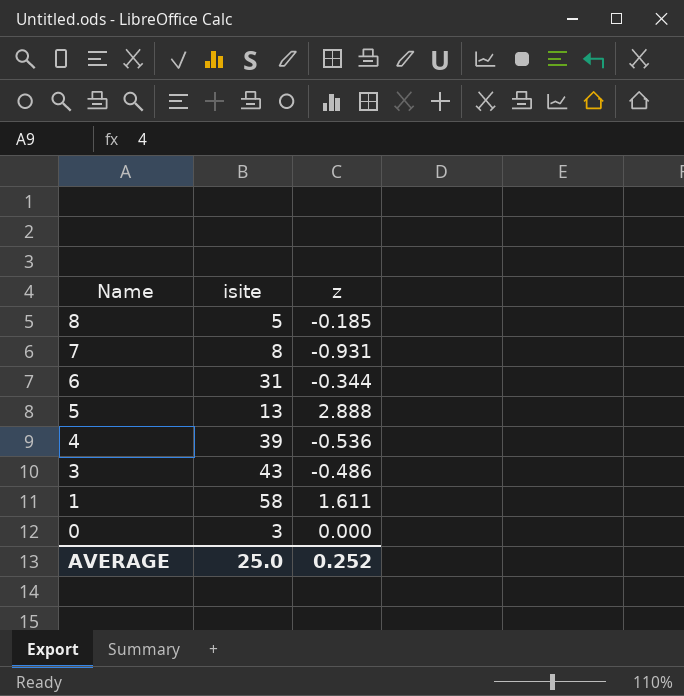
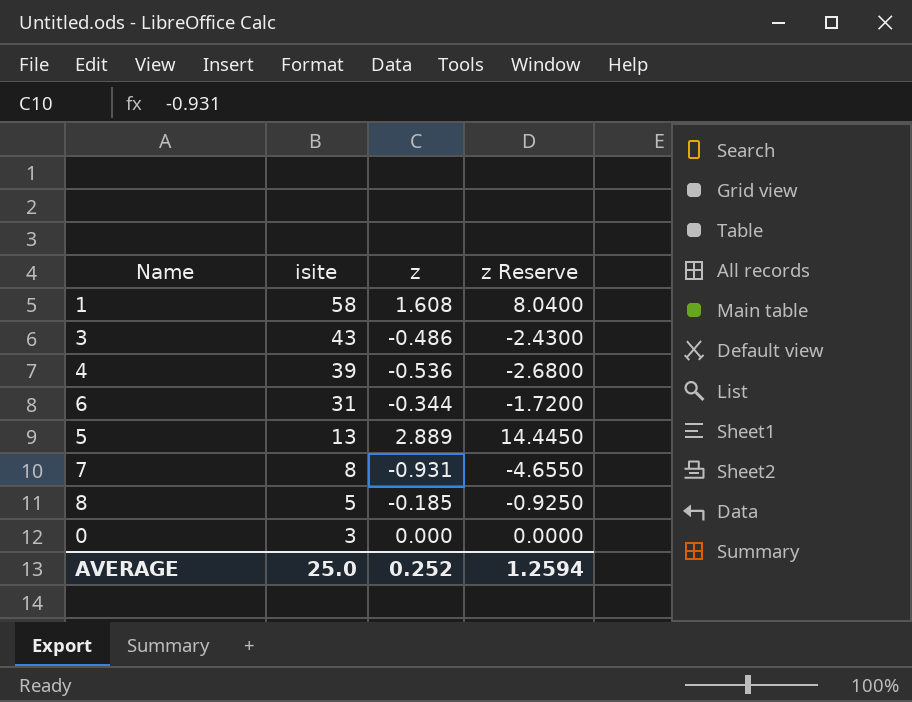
row order: Name descending -> isite descending
column z Reserve | formula: none -> [z] * 5
1 | z: 1.611 -> 1.608
5 | z: 2.888 -> 2.889

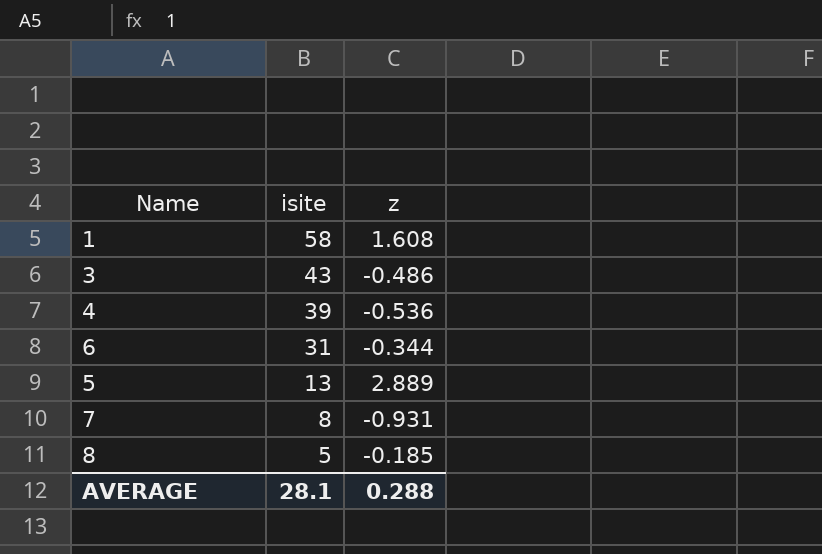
column z Reserve | formula: [z] * 5 -> none
row 0: 3 | 0.000 | 0.0000 -> none
AVERAGE | isite: 25.0 -> 28.1
AVERAGE | z: 0.252 -> 0.288

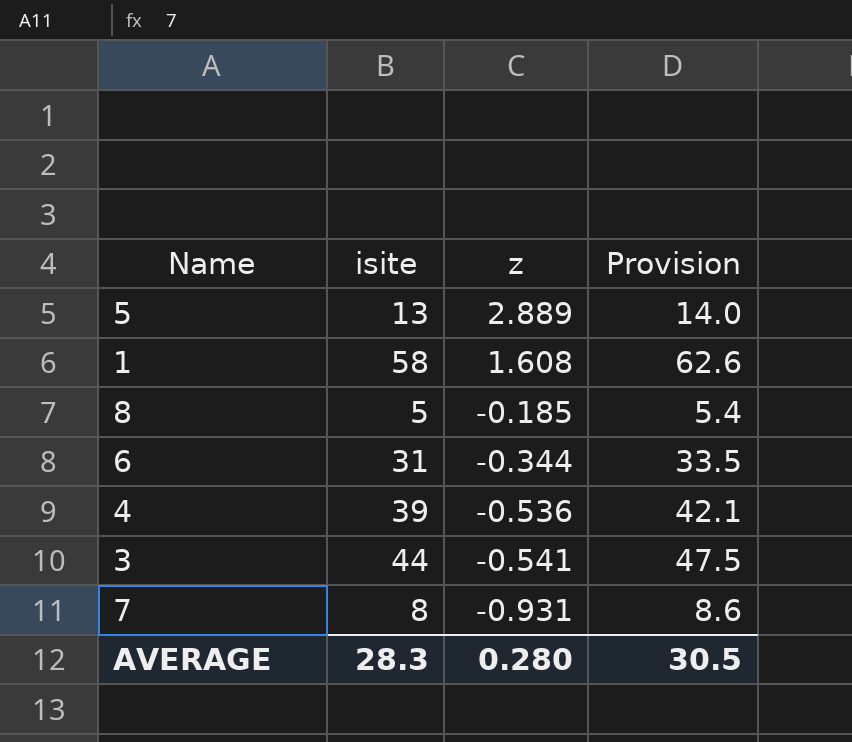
row order: isite descending -> z descending
column Provision | formula: none -> [isite] * 1.08
3 | isite: 43 -> 44
3 | z: -0.486 -> -0.541
AVERAGE | isite: 28.1 -> 28.3
AVERAGE | z: 0.288 -> 0.280

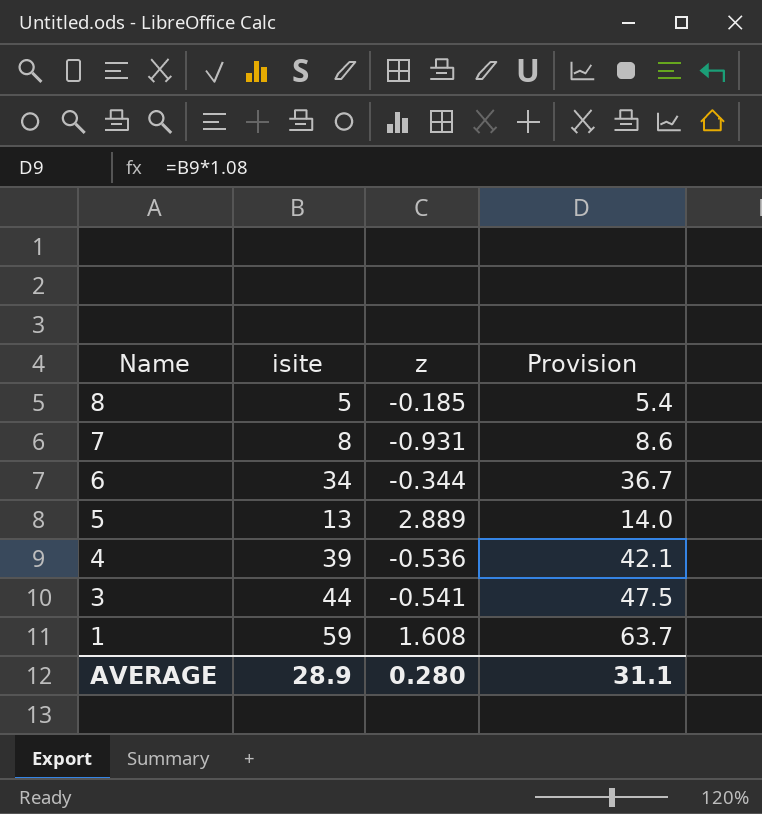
row order: z descending -> Name descending
6 | isite: 31 -> 34
6 | Provision: 33.5 -> 36.7
1 | isite: 58 -> 59
1 | Provision: 62.6 -> 63.7
AVERAGE | isite: 28.3 -> 28.9
AVERAGE | Provision: 30.5 -> 31.1

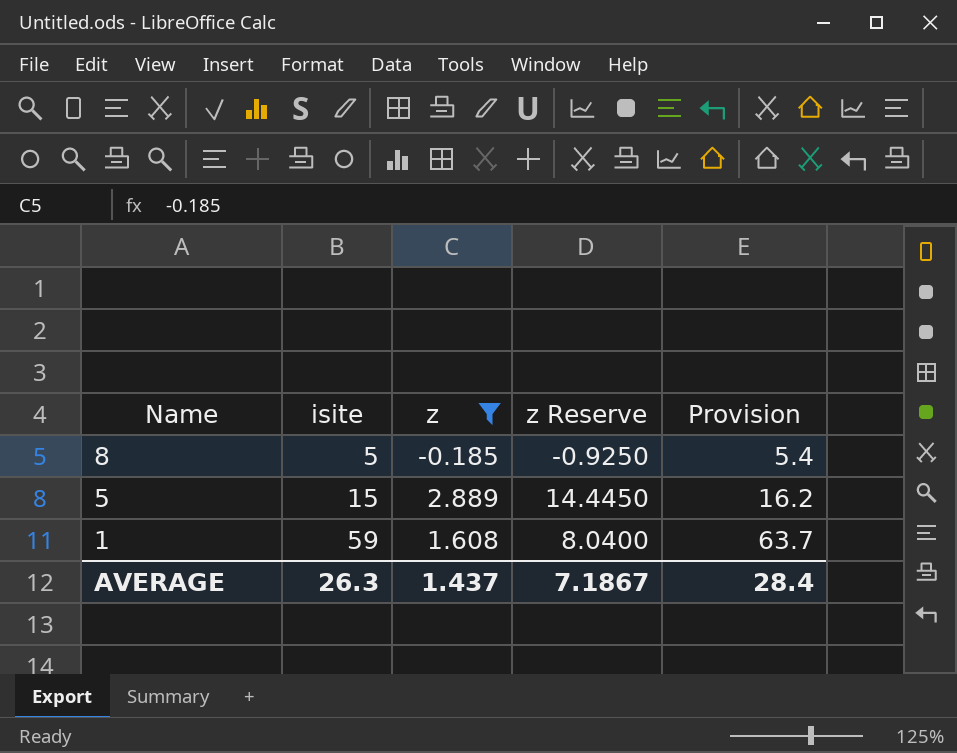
filter: none -> z >= -0.185
column z Reserve | formula: none -> [z] * 5
5 | isite: 13 -> 15
5 | Provision: 14.0 -> 16.2
AVERAGE | isite: 28.9 -> 26.3
AVERAGE | z: 0.280 -> 1.437
AVERAGE | Provision: 31.1 -> 28.4

